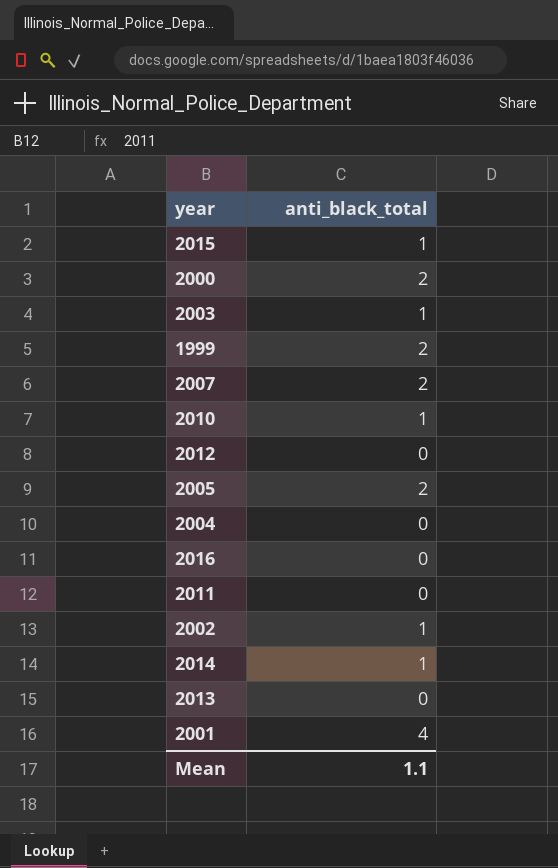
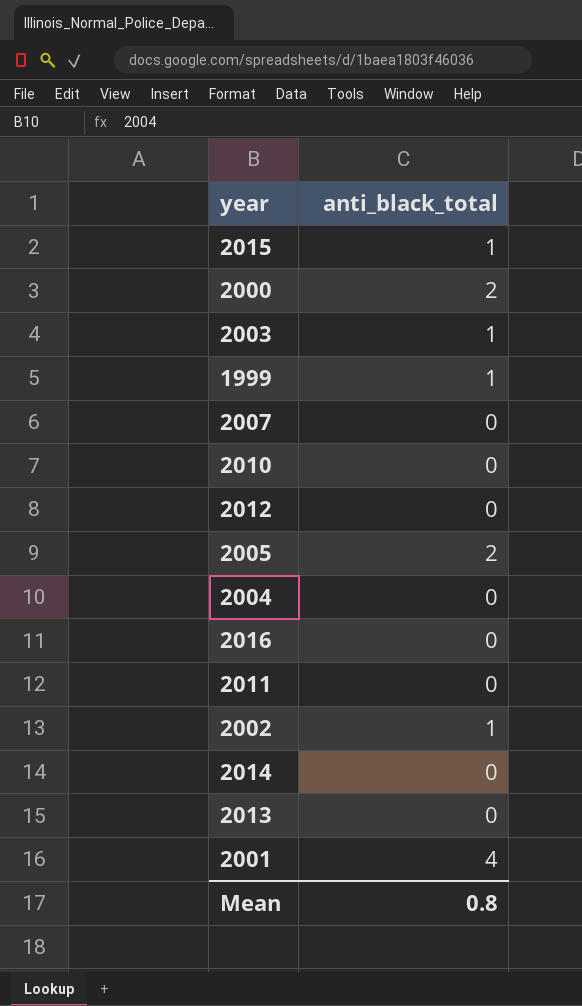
1999 | anti_black_total: 2 -> 1
2007 | anti_black_total: 2 -> 0
2010 | anti_black_total: 1 -> 0
2014 | anti_black_total: 1 -> 0
Mean | anti_black_total: 1.1 -> 0.8

